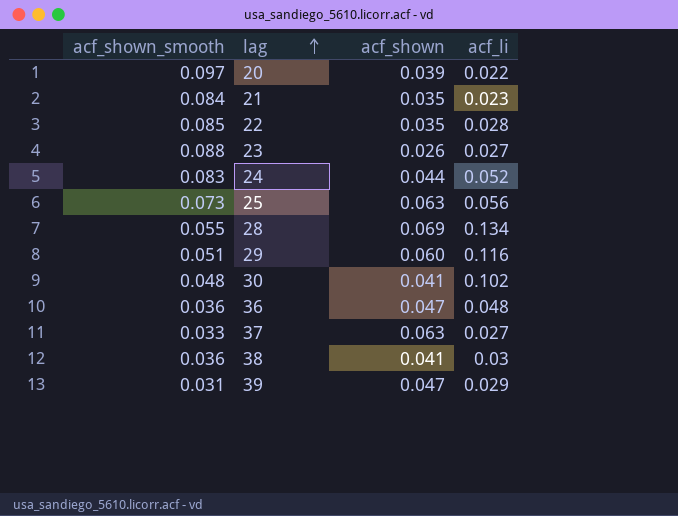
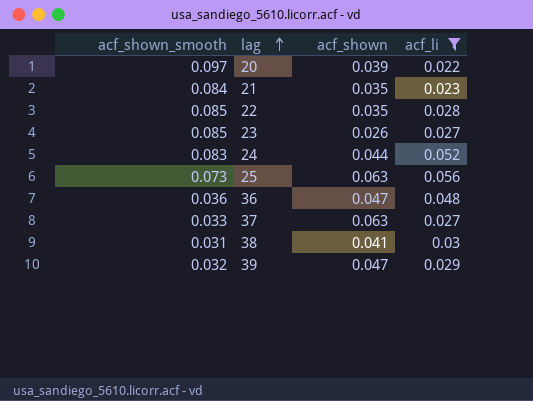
filter: none -> acf_li <= 0.056
23 | acf_shown_smooth: 0.088 -> 0.085
38 | acf_shown_smooth: 0.036 -> 0.031
39 | acf_shown_smooth: 0.031 -> 0.032

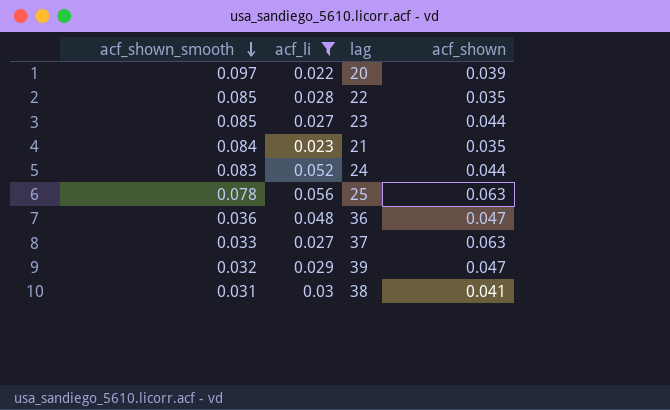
row order: lag ascending -> acf_shown_smooth descending
column acf_li | position: 4 -> 2
23 | acf_shown: 0.026 -> 0.044
25 | acf_shown_smooth: 0.073 -> 0.078

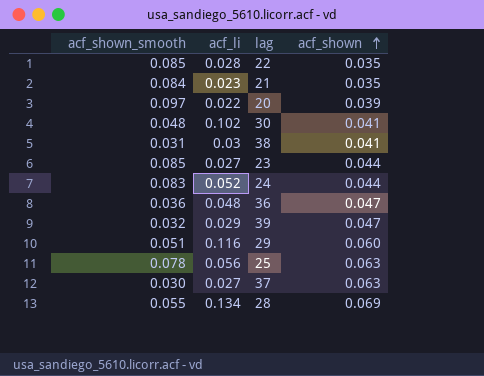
filter: acf_li <= 0.056 -> none
row order: acf_shown_smooth descending -> acf_shown ascending
37 | acf_shown_smooth: 0.033 -> 0.030

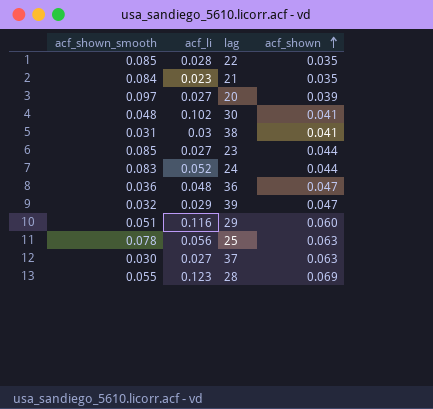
20 | acf_li: 0.022 -> 0.027
28 | acf_li: 0.134 -> 0.123

